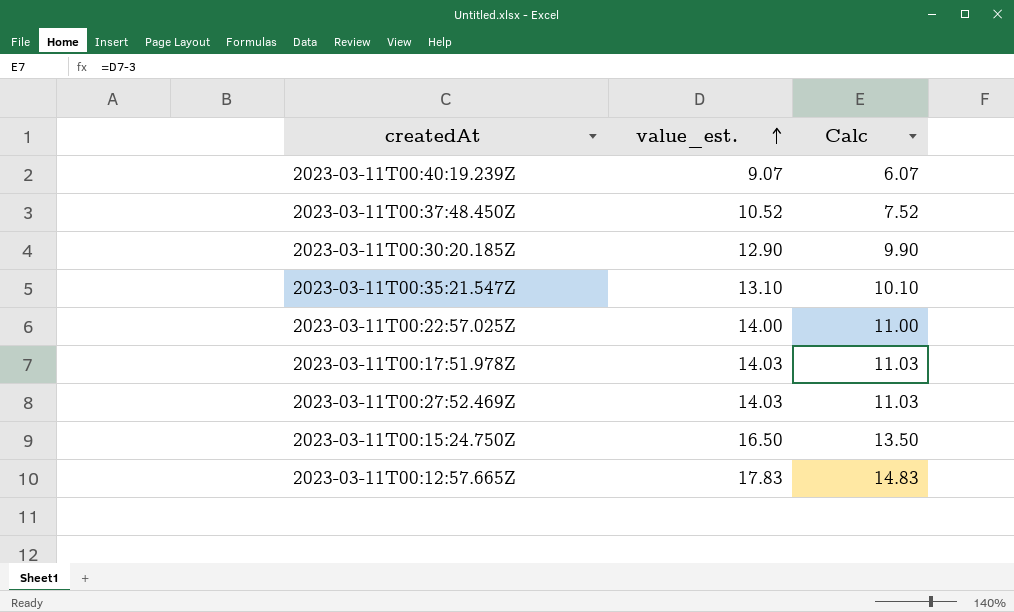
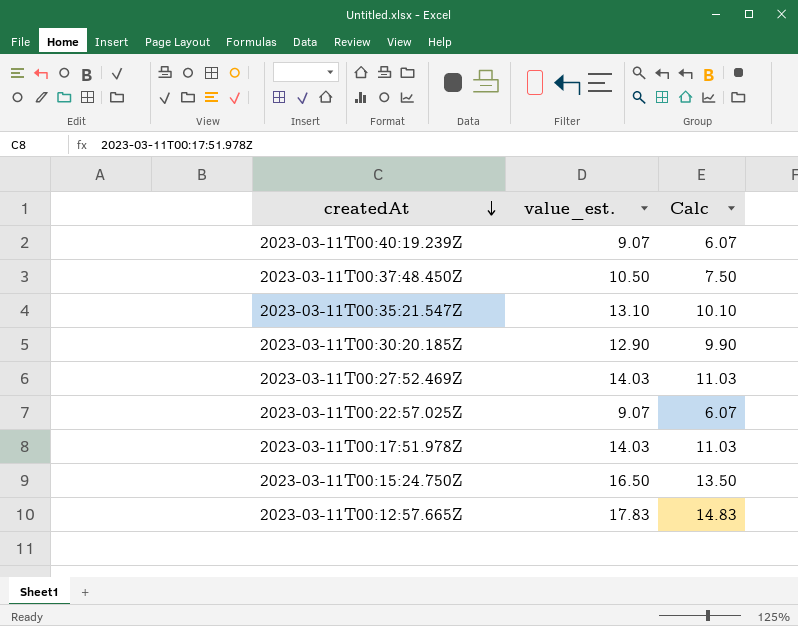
row order: value_est. ascending -> createdAt descending
2023-03-11T00:37:48.450Z | value_est.: 10.52 -> 10.50
2023-03-11T00:37:48.450Z | Calc: 7.52 -> 7.50
2023-03-11T00:22:57.025Z | value_est.: 14.00 -> 9.07
2023-03-11T00:22:57.025Z | Calc: 11.00 -> 6.07

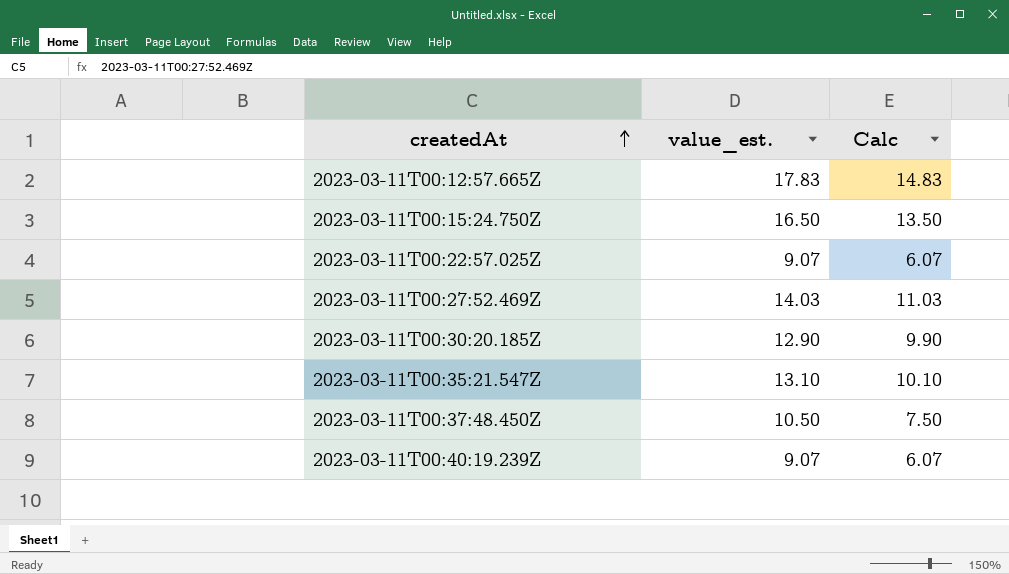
row order: createdAt descending -> createdAt ascending
row 2023-03-11T00:17:51.978Z: 14.03 | 11.03 -> none

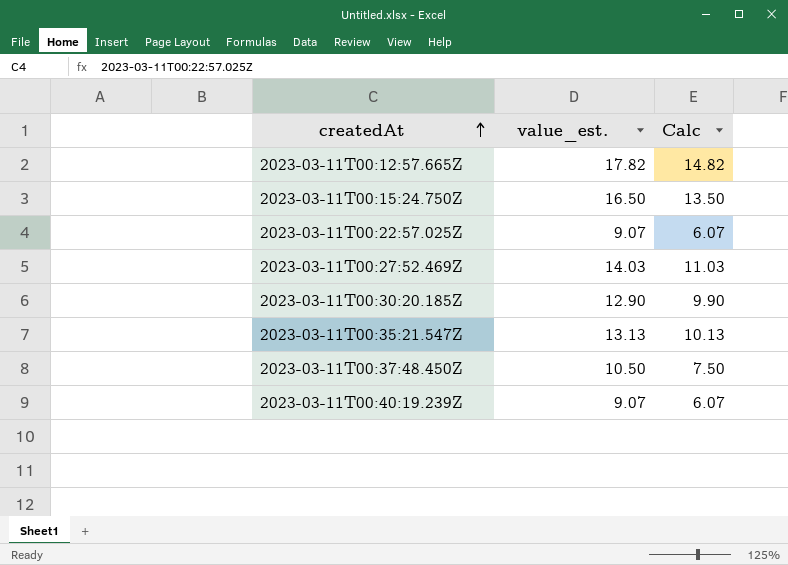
2023-03-11T00:12:57.665Z | value_est.: 17.83 -> 17.82
2023-03-11T00:12:57.665Z | Calc: 14.83 -> 14.82
2023-03-11T00:35:21.547Z | value_est.: 13.10 -> 13.13
2023-03-11T00:35:21.547Z | Calc: 10.10 -> 10.13

